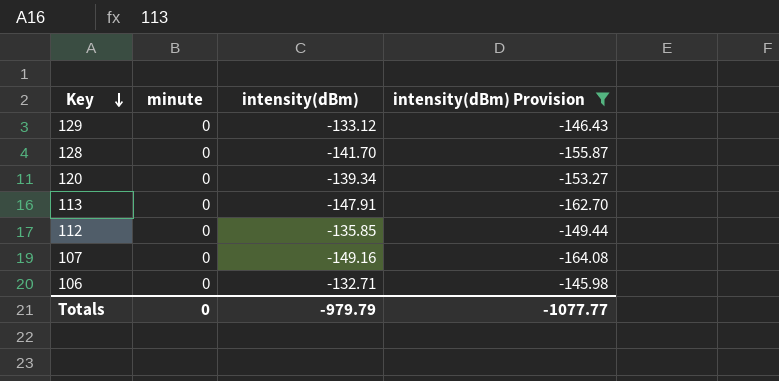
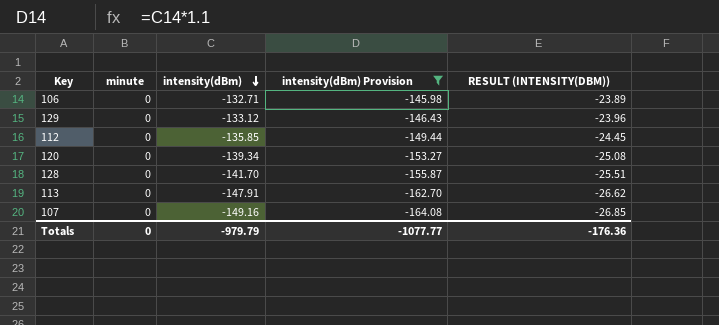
row order: Key descending -> intensity(dBm) descending
column RESULT (INTENSITY(DBM)) | formula: none -> [intensity(dBm)] * 0.18

